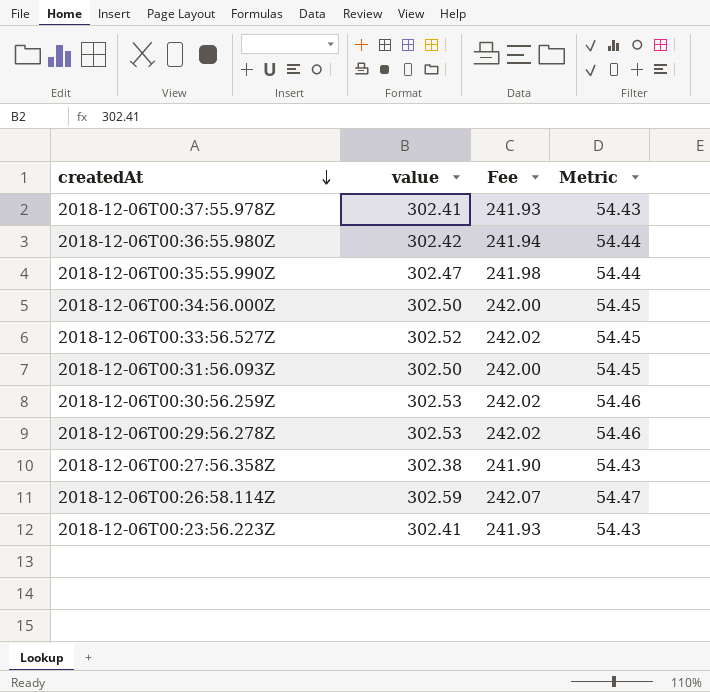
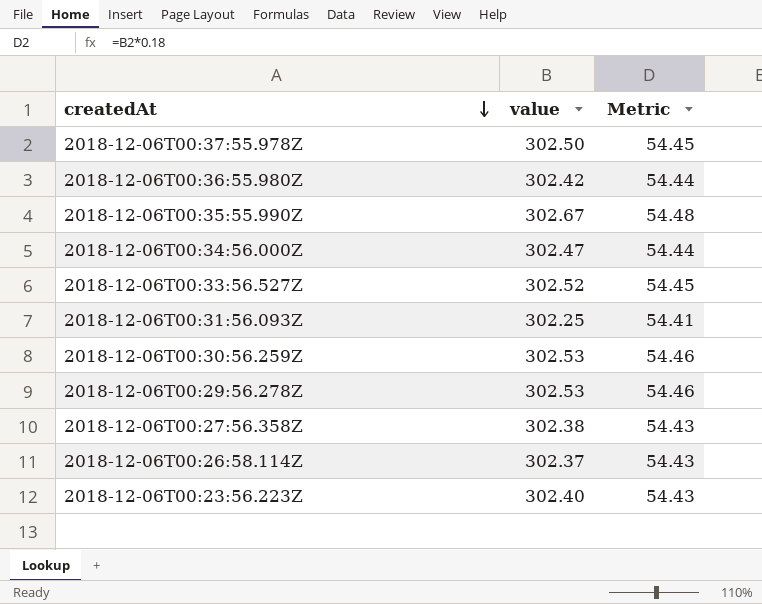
column Fee | formula: [value] * 0.8 -> none
2018-12-06T00:37:55.978Z | value: 302.41 -> 302.50
2018-12-06T00:37:55.978Z | Metric: 54.43 -> 54.45
2018-12-06T00:35:55.990Z | value: 302.47 -> 302.67
2018-12-06T00:35:55.990Z | Metric: 54.44 -> 54.48
2018-12-06T00:34:56.000Z | value: 302.50 -> 302.47
2018-12-06T00:34:56.000Z | Metric: 54.45 -> 54.44
2018-12-06T00:31:56.093Z | value: 302.50 -> 302.25
2018-12-06T00:31:56.093Z | Metric: 54.45 -> 54.41
2018-12-06T00:26:58.114Z | value: 302.59 -> 302.37
2018-12-06T00:26:58.114Z | Metric: 54.47 -> 54.43
2018-12-06T00:23:56.223Z | value: 302.41 -> 302.40

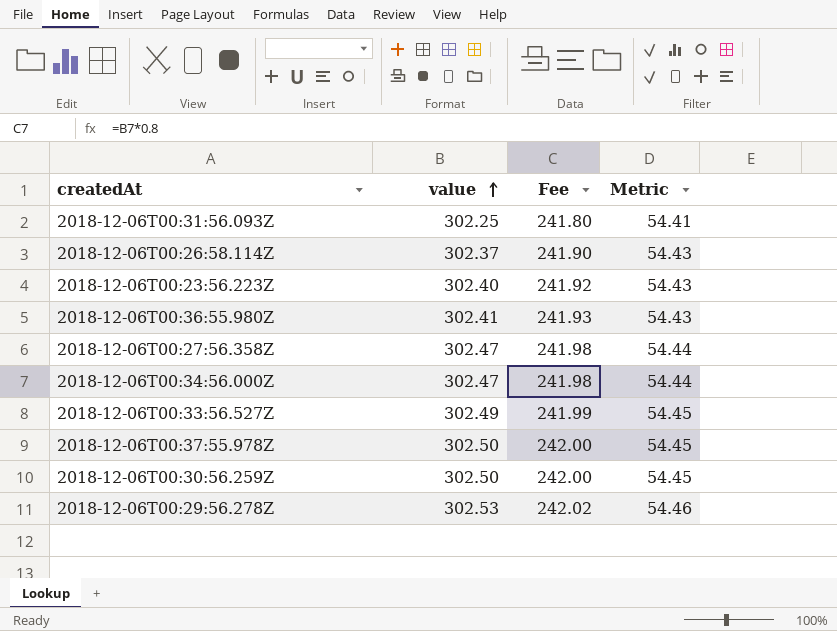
row order: createdAt descending -> value ascending
column Fee | formula: none -> [value] * 0.8
row 2018-12-06T00:35:55.990Z: 302.67 | 54.48 -> none
2018-12-06T00:36:55.980Z | value: 302.42 -> 302.41
2018-12-06T00:36:55.980Z | Metric: 54.44 -> 54.43
2018-12-06T00:27:56.358Z | value: 302.38 -> 302.47
2018-12-06T00:27:56.358Z | Metric: 54.43 -> 54.44
2018-12-06T00:33:56.527Z | value: 302.52 -> 302.49
2018-12-06T00:30:56.259Z | value: 302.53 -> 302.50
2018-12-06T00:30:56.259Z | Metric: 54.46 -> 54.45

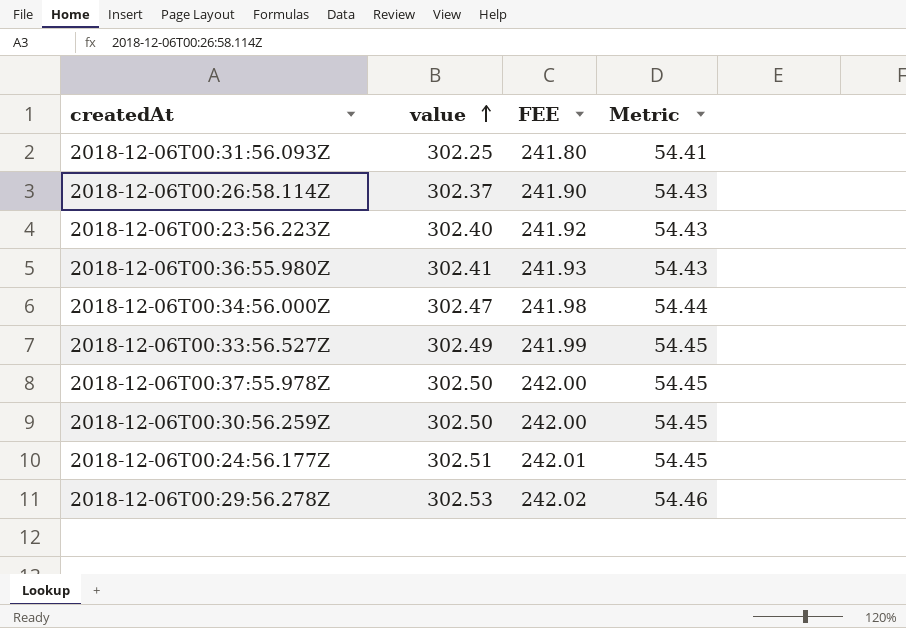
column name: Fee -> FEE
row 2018-12-06T00:27:56.358Z: 302.47 | 241.98 | 54.44 -> none
row 2018-12-06T00:24:56.177Z: none -> 302.51 | 242.01 | 54.45

